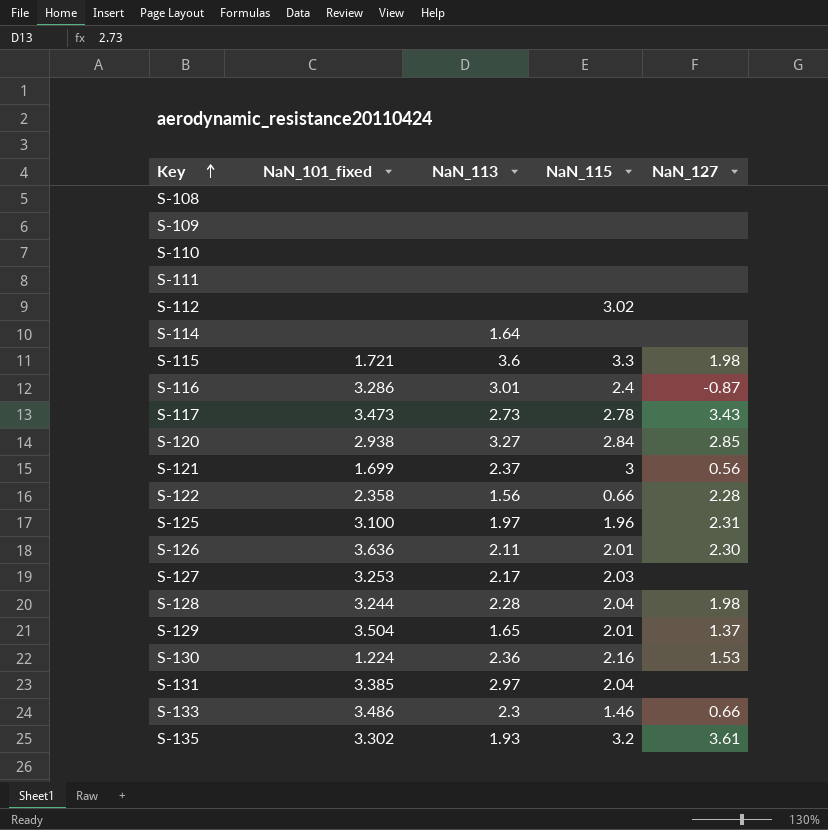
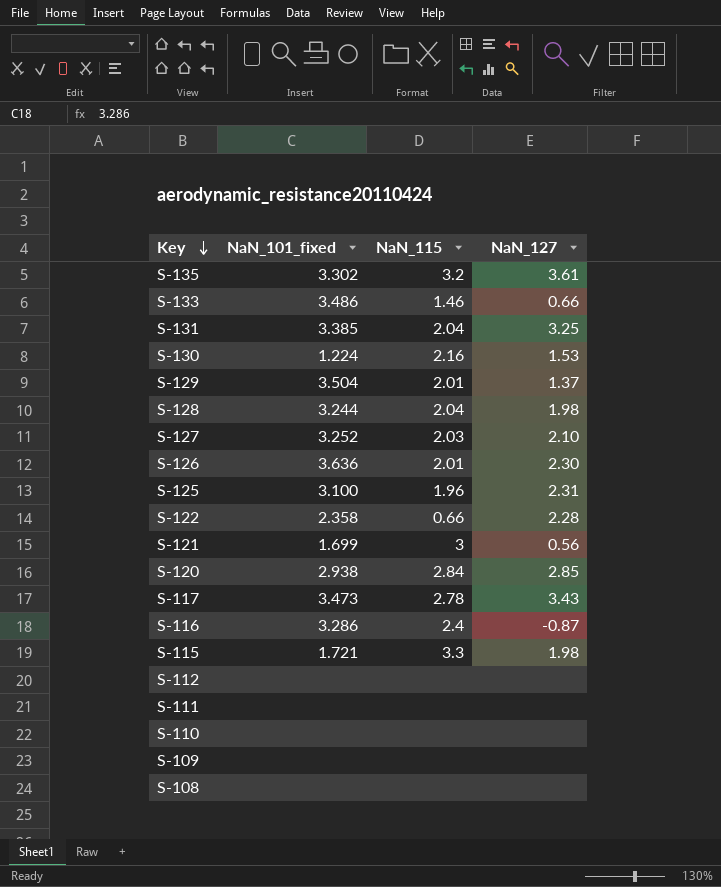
row order: Key ascending -> Key descending
column NaN_113 | position: 3 -> none
row S-114: none | 1.64 | none | none -> none
S-131 | NaN_127: none -> 3.25
S-127 | NaN_101_fixed: 3.253 -> 3.252
S-127 | NaN_127: none -> 2.10
S-112 | NaN_115: 3.02 -> none

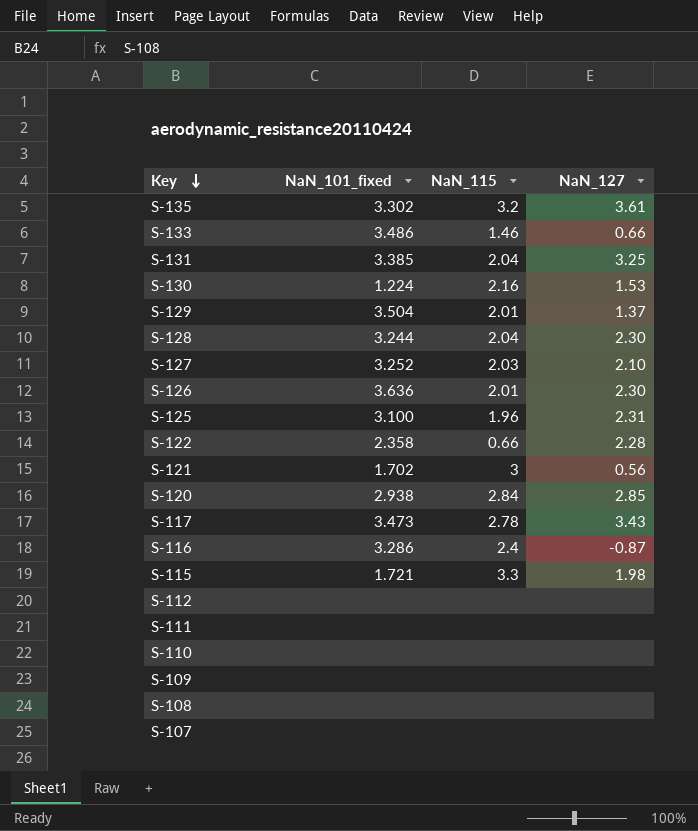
S-128 | NaN_127: 1.98 -> 2.30
S-121 | NaN_101_fixed: 1.699 -> 1.702
row S-107: none -> none | none | none

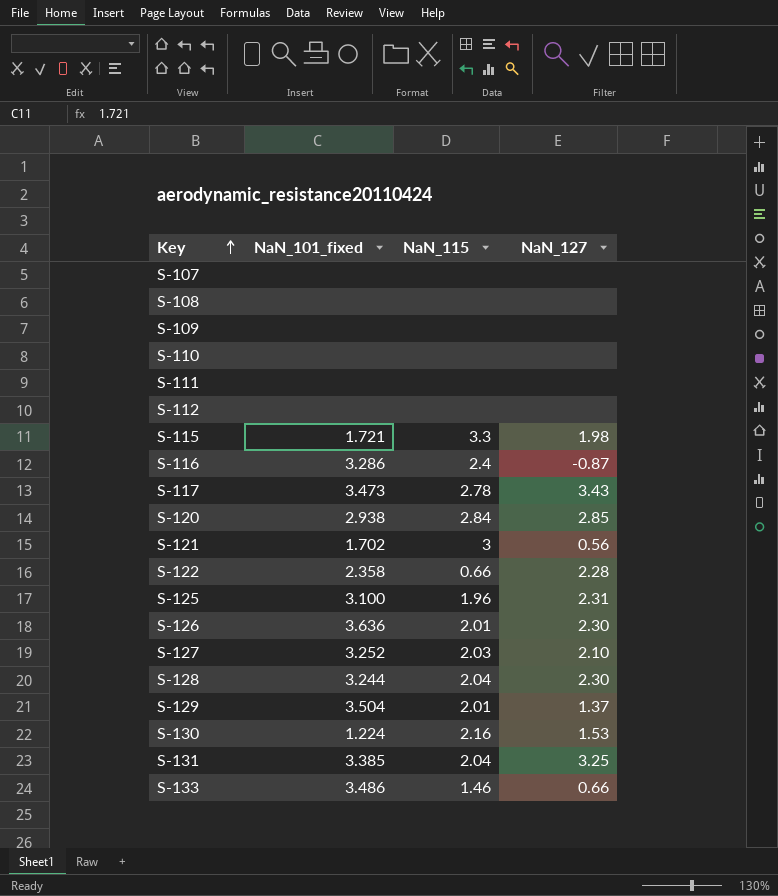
row order: Key descending -> Key ascending
row S-135: 3.302 | 3.2 | 3.61 -> none

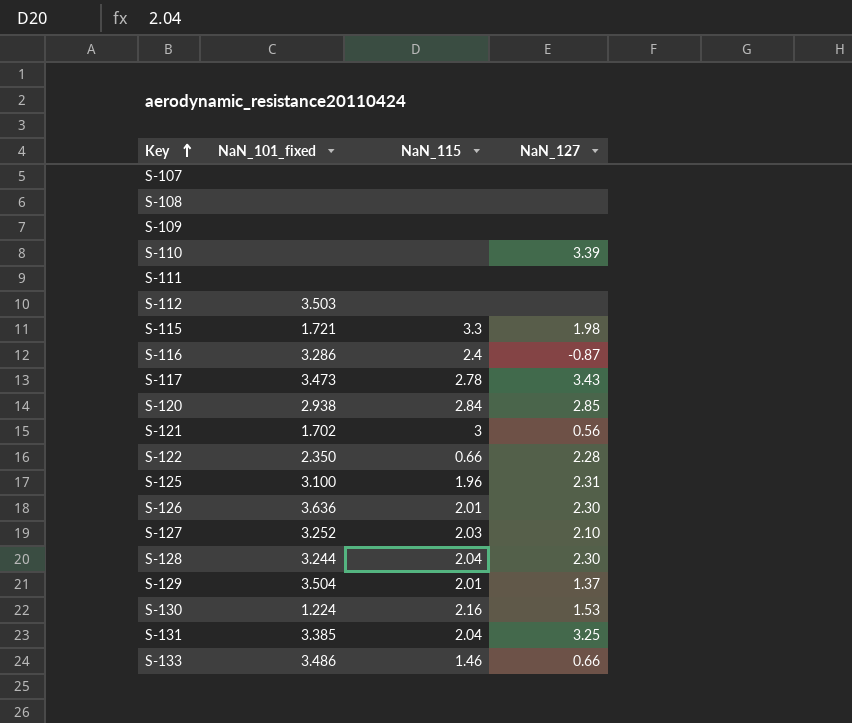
S-110 | NaN_127: none -> 3.39
S-112 | NaN_101_fixed: none -> 3.503
S-122 | NaN_101_fixed: 2.358 -> 2.350

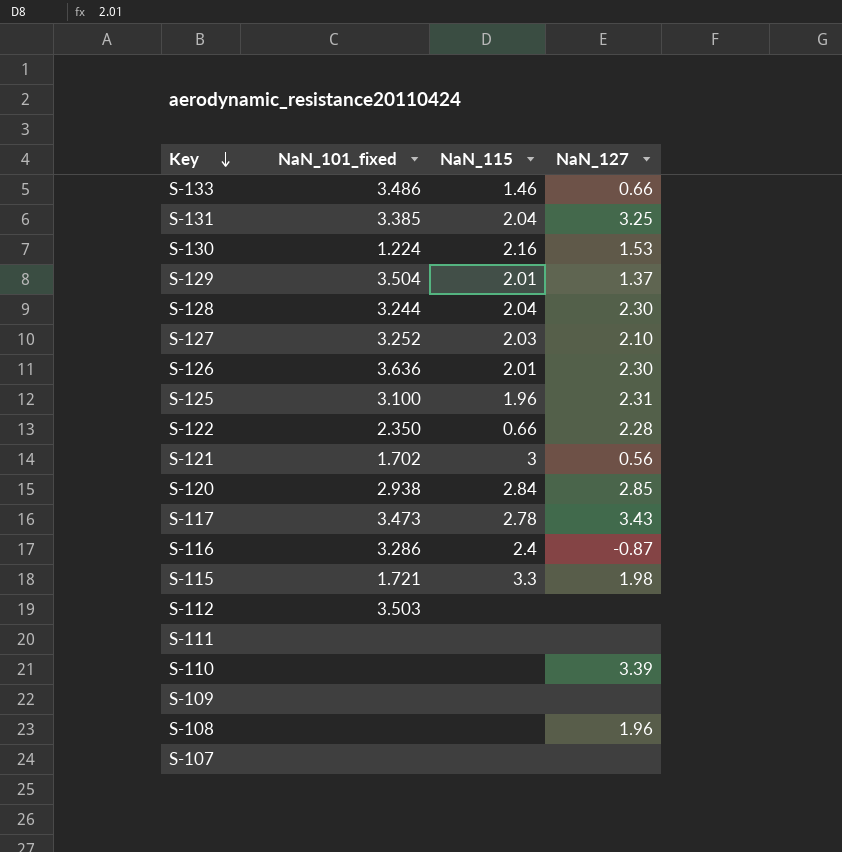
row order: Key ascending -> Key descending
S-108 | NaN_127: none -> 1.96

